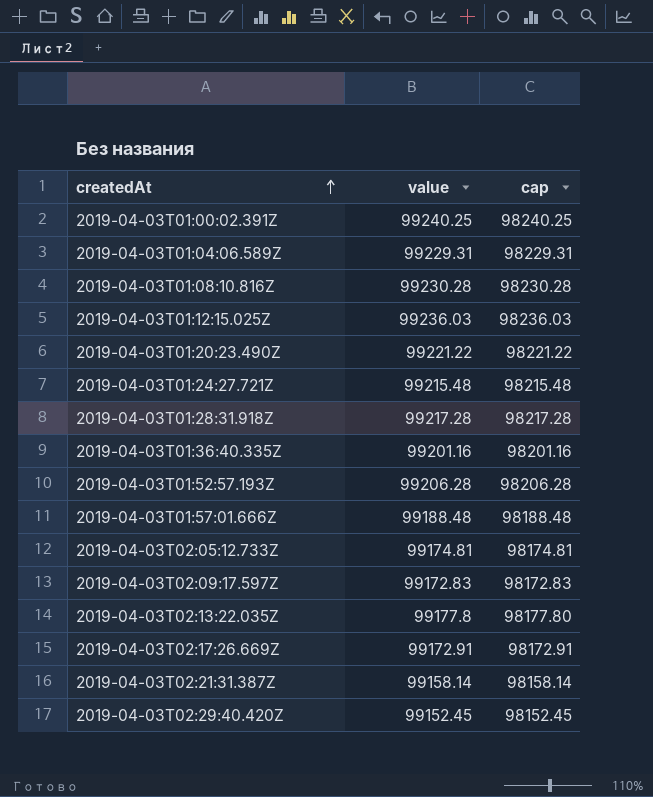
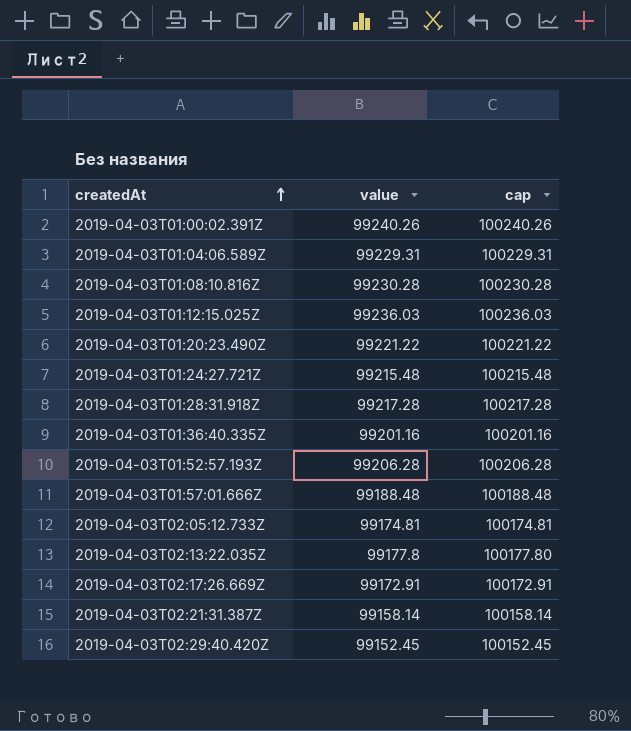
column cap | formula: [value] - 1000 -> [value] + 1000
row 2019-04-03T02:09:17.597Z: 99172.83 | 98172.83 -> none
2019-04-03T01:00:02.391Z | value: 99240.25 -> 99240.26

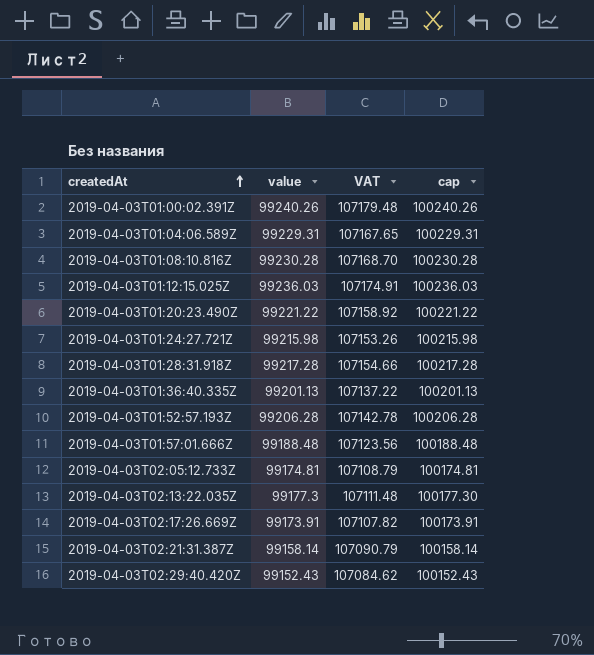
column VAT | formula: none -> [value] * 1.08
2019-04-03T01:24:27.721Z | value: 99215.48 -> 99215.98
2019-04-03T01:24:27.721Z | cap: 100215.48 -> 100215.98
2019-04-03T01:36:40.335Z | value: 99201.16 -> 99201.13
2019-04-03T01:36:40.335Z | cap: 100201.16 -> 100201.13
2019-04-03T02:13:22.035Z | value: 99177.8 -> 99177.3
2019-04-03T02:13:22.035Z | cap: 100177.80 -> 100177.30
2019-04-03T02:17:26.669Z | value: 99172.91 -> 99173.91
2019-04-03T02:17:26.669Z | cap: 100172.91 -> 100173.91
2019-04-03T02:29:40.420Z | value: 99152.45 -> 99152.43
2019-04-03T02:29:40.420Z | cap: 100152.45 -> 100152.43

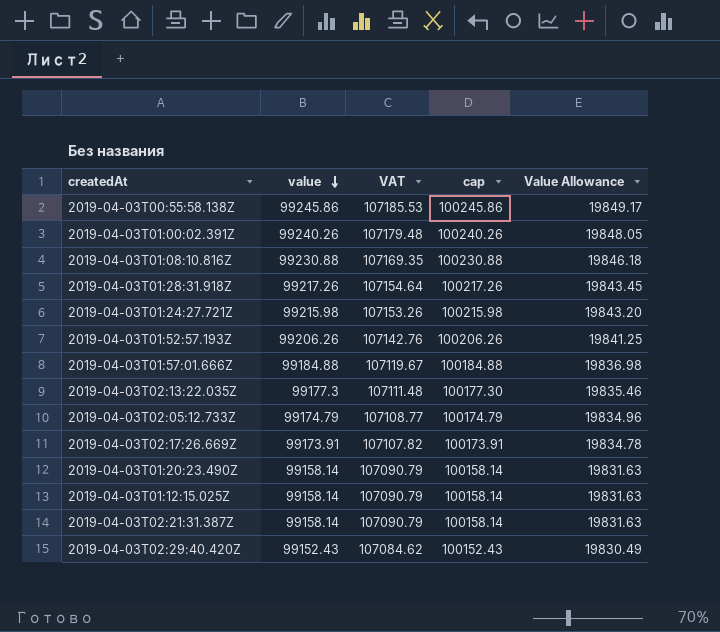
row order: createdAt ascending -> value descending
column Value Allowance | formula: none -> [value] * 0.2
row 2019-04-03T01:04:06.589Z: 99229.31 | 107167.65 | 100229.31 -> none
row 2019-04-03T01:36:40.335Z: 99201.13 | 107137.22 | 100201.13 -> none
row 2019-04-03T00:55:58.138Z: none -> 99245.86 | 107185.53 | 100245.86 | 19849.17
2019-04-03T01:08:10.816Z | value: 99230.28 -> 99230.88
2019-04-03T01:08:10.816Z | VAT: 107168.70 -> 107169.35
2019-04-03T01:08:10.816Z | cap: 100230.28 -> 100230.88
2019-04-03T01:28:31.918Z | value: 99217.28 -> 99217.26
2019-04-03T01:28:31.918Z | VAT: 107154.66 -> 107154.64
2019-04-03T01:28:31.918Z | cap: 100217.28 -> 100217.26
2019-04-03T01:52:57.193Z | value: 99206.28 -> 99206.26
2019-04-03T01:52:57.193Z | VAT: 107142.78 -> 107142.76
2019-04-03T01:52:57.193Z | cap: 100206.28 -> 100206.26
2019-04-03T01:57:01.666Z | value: 99188.48 -> 99184.88
2019-04-03T01:57:01.666Z | VAT: 107123.56 -> 107119.67
2019-04-03T01:57:01.666Z | cap: 100188.48 -> 100184.88
2019-04-03T02:05:12.733Z | value: 99174.81 -> 99174.79
2019-04-03T02:05:12.733Z | VAT: 107108.79 -> 107108.77
2019-04-03T02:05:12.733Z | cap: 100174.81 -> 100174.79
2019-04-03T01:20:23.490Z | value: 99221.22 -> 99158.14
2019-04-03T01:20:23.490Z | VAT: 107158.92 -> 107090.79
2019-04-03T01:20:23.490Z | cap: 100221.22 -> 100158.14
2019-04-03T01:12:15.025Z | value: 99236.03 -> 99158.14
2019-04-03T01:12:15.025Z | VAT: 107174.91 -> 107090.79
2019-04-03T01:12:15.025Z | cap: 100236.03 -> 100158.14

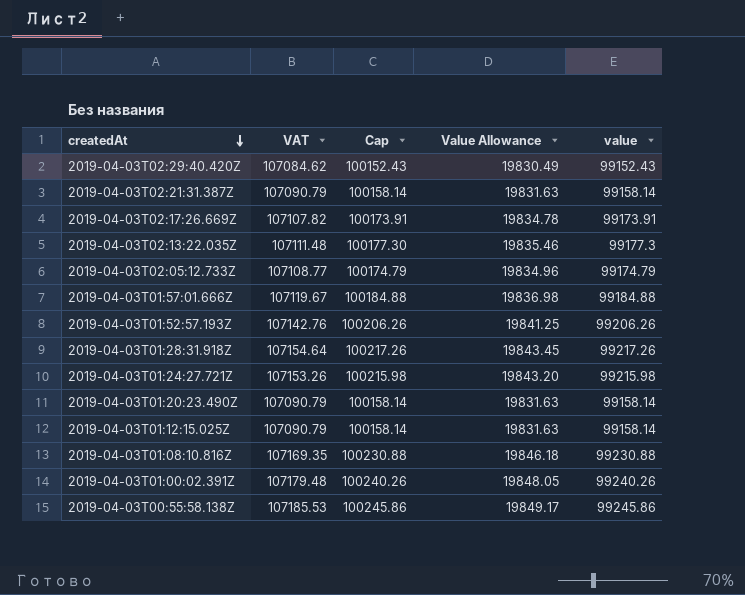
row order: value descending -> createdAt descending
column name: cap -> Cap
column value | position: 2 -> 5

